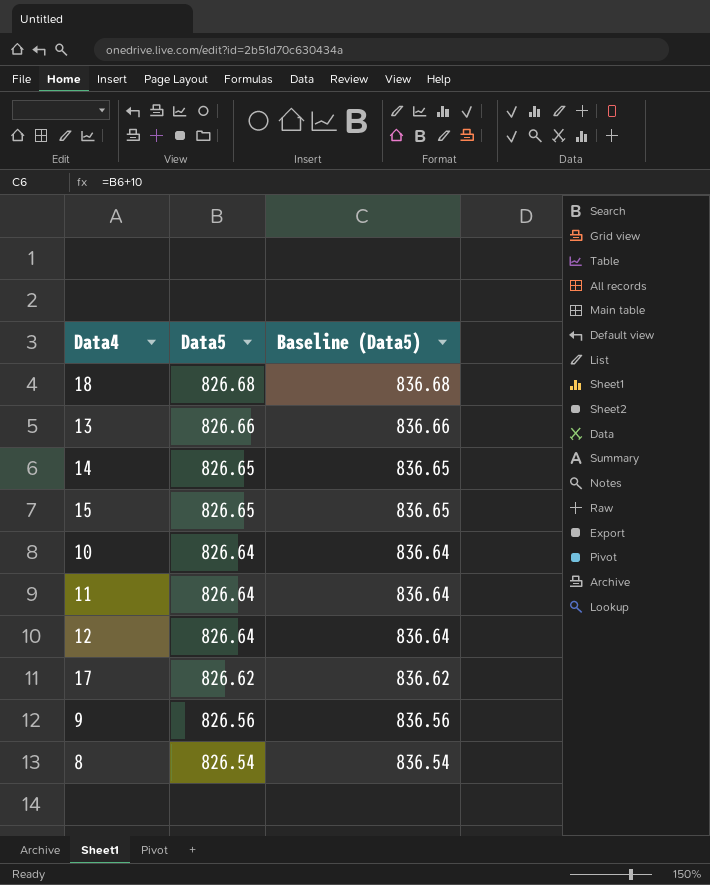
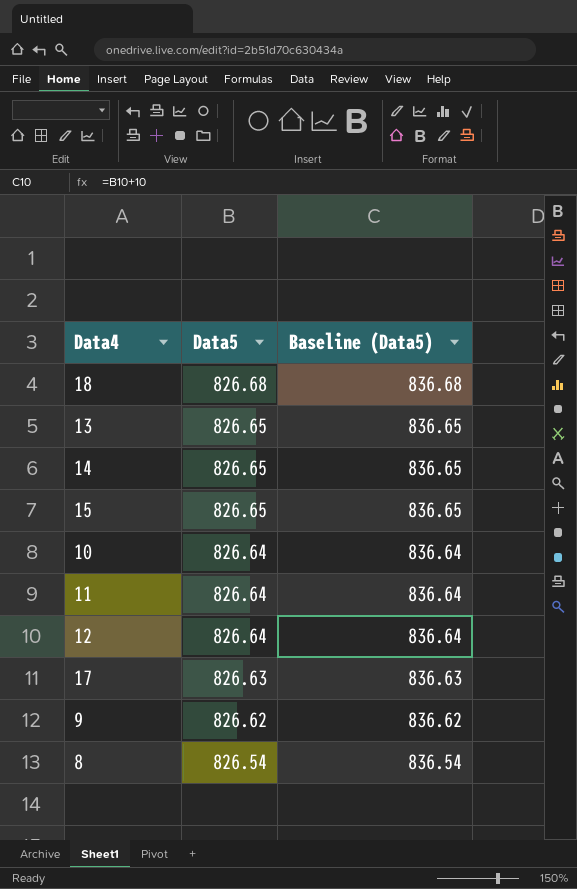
13 | Data5: 826.66 -> 826.65
13 | Baseline (Data5): 836.66 -> 836.65
17 | Data5: 826.62 -> 826.63
17 | Baseline (Data5): 836.62 -> 836.63
9 | Data5: 826.56 -> 826.62
9 | Baseline (Data5): 836.56 -> 836.62

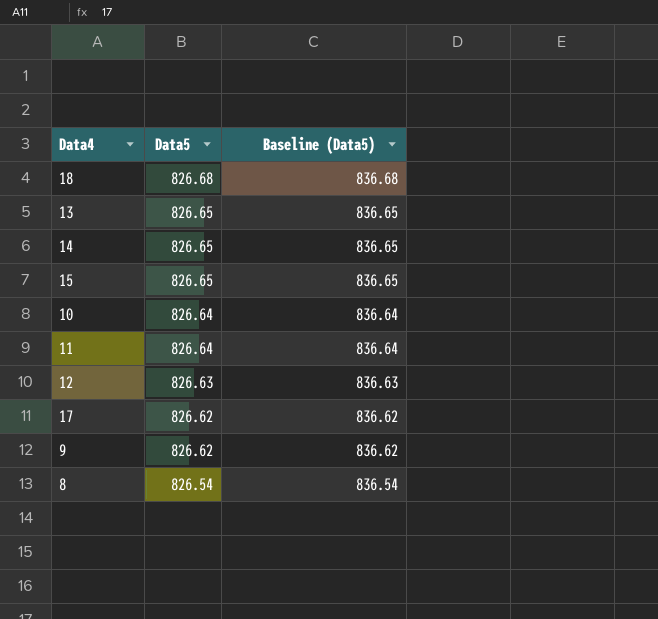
12 | Data5: 826.64 -> 826.63
12 | Baseline (Data5): 836.64 -> 836.63
17 | Data5: 826.63 -> 826.62
17 | Baseline (Data5): 836.63 -> 836.62

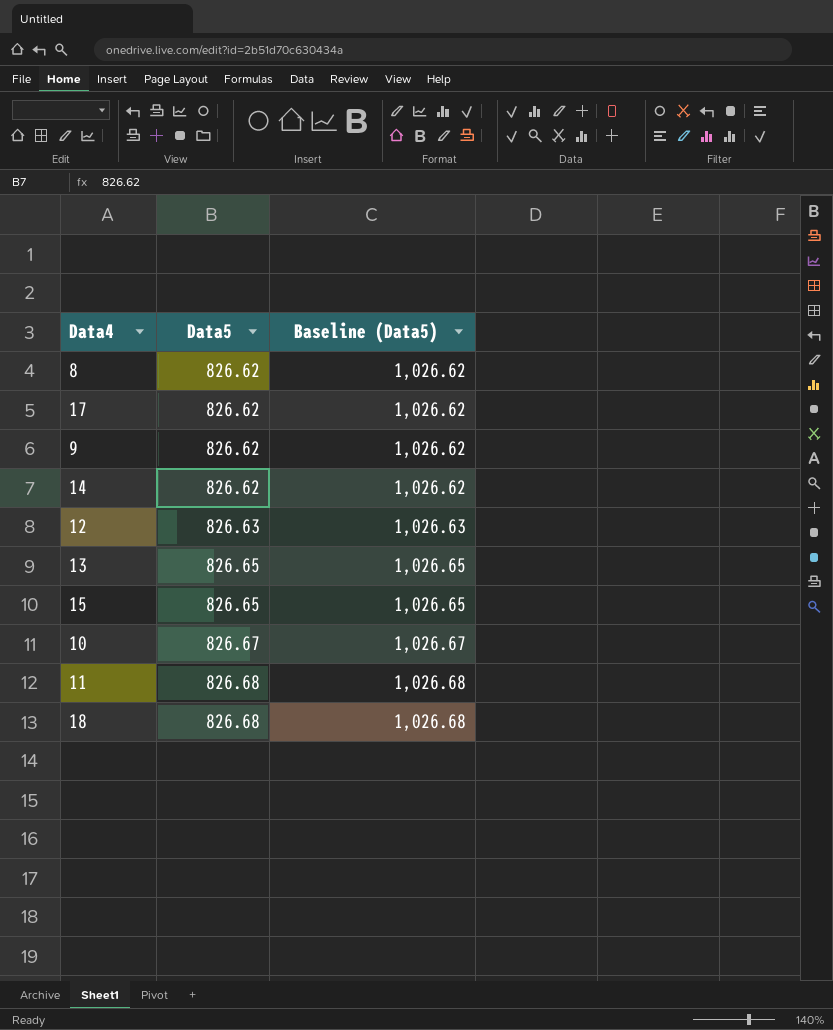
row order: Data5 descending -> Data5 ascending
column Baseline (Data5) | formula: [Data5] + 10 -> [Data5] + 200
8 | Data5: 826.54 -> 826.62
14 | Data5: 826.65 -> 826.62
10 | Data5: 826.64 -> 826.67
11 | Data5: 826.64 -> 826.68

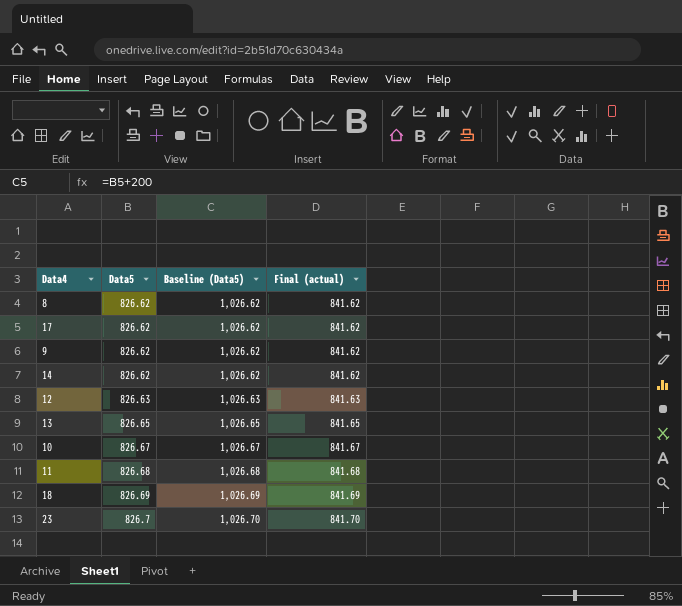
column Final (actual) | formula: none -> [Data5] + 15
row 15: 826.65 | 1,026.65 -> none
18 | Data5: 826.68 -> 826.69
18 | Baseline (Data5): 1,026.68 -> 1,026.69
row 23: none -> 826.7 | 1,026.70 | 841.70

